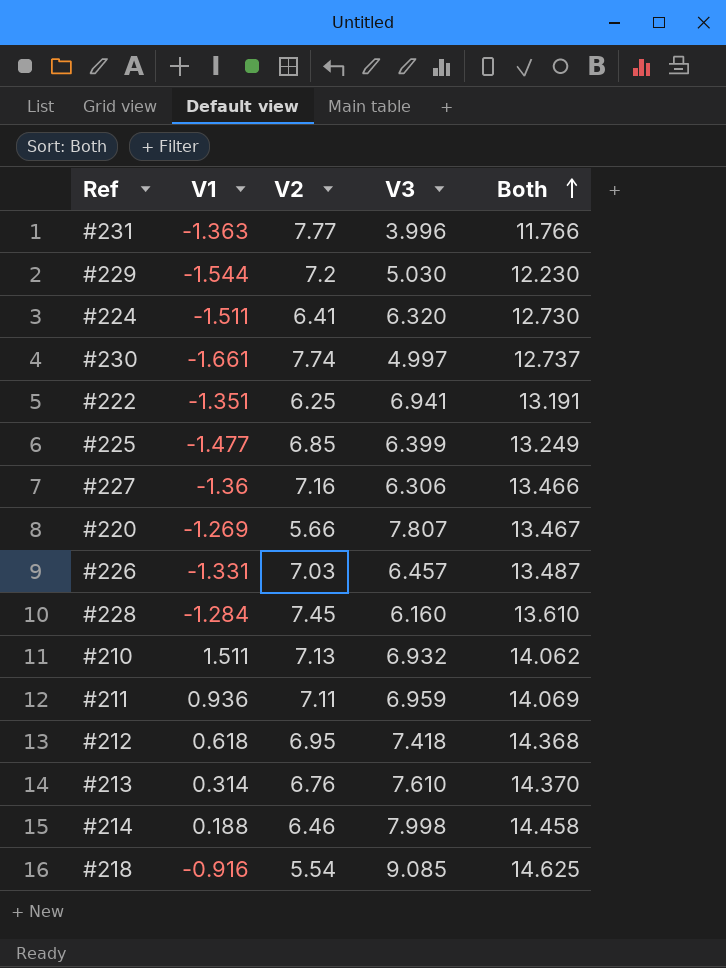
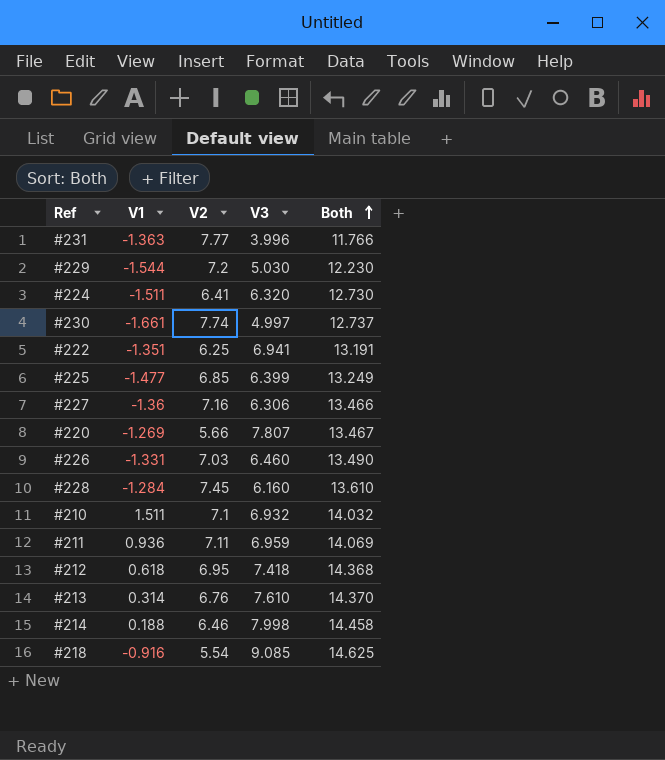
#226 | V3: 6.457 -> 6.460
#226 | Both: 13.487 -> 13.490
#210 | V2: 7.13 -> 7.1
#210 | Both: 14.062 -> 14.032

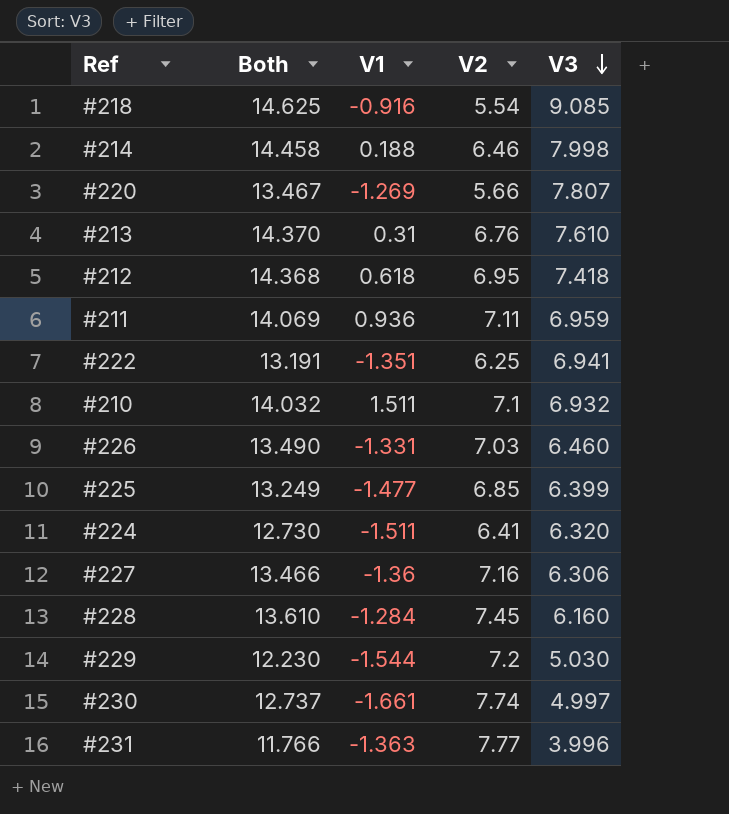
row order: Both ascending -> V3 descending
column Both | position: 5 -> 2
#213 | V1: 0.314 -> 0.31

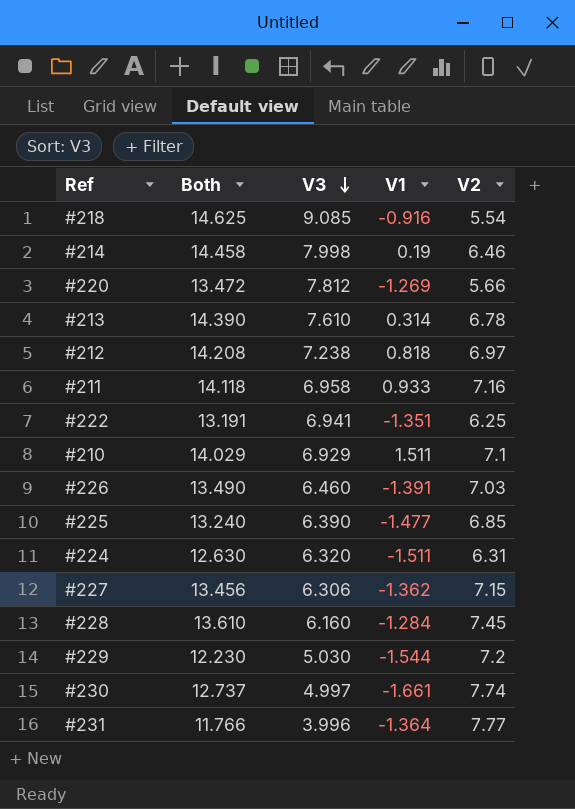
column V3 | position: 5 -> 3
#214 | V1: 0.188 -> 0.19
#220 | Both: 13.467 -> 13.472
#220 | V3: 7.807 -> 7.812
#213 | Both: 14.370 -> 14.390
#213 | V1: 0.31 -> 0.314
#213 | V2: 6.76 -> 6.78
#212 | Both: 14.368 -> 14.208
#212 | V3: 7.418 -> 7.238
#212 | V1: 0.618 -> 0.818
#212 | V2: 6.95 -> 6.97
#211 | Both: 14.069 -> 14.118
#211 | V3: 6.959 -> 6.958
#211 | V1: 0.936 -> 0.933
#211 | V2: 7.11 -> 7.16
#210 | Both: 14.032 -> 14.029
#210 | V3: 6.932 -> 6.929
#226 | V1: -1.331 -> -1.391
#225 | Both: 13.249 -> 13.240
#225 | V3: 6.399 -> 6.390
#224 | Both: 12.730 -> 12.630
#224 | V2: 6.41 -> 6.31
#227 | Both: 13.466 -> 13.456
#227 | V1: -1.36 -> -1.362
#227 | V2: 7.16 -> 7.15
#231 | V1: -1.363 -> -1.364

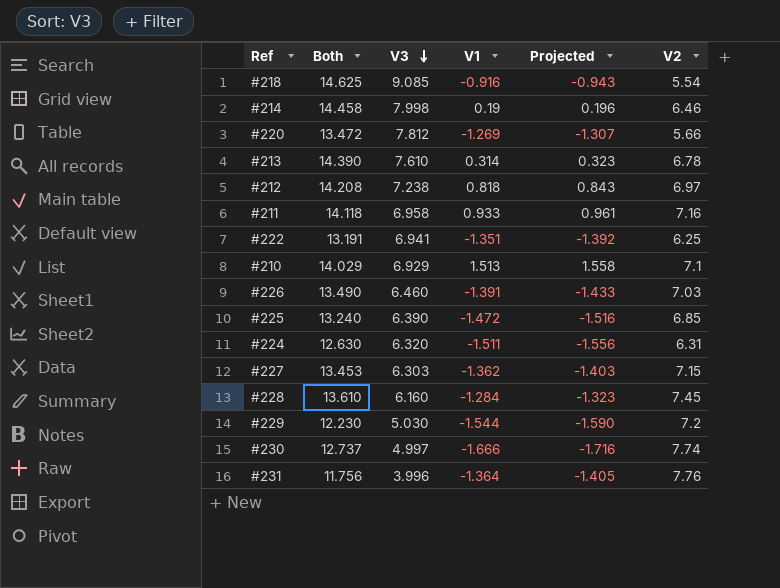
column Projected | formula: none -> [V1] * 1.03
#210 | V1: 1.511 -> 1.513
#225 | V1: -1.477 -> -1.472
#227 | Both: 13.456 -> 13.453
#227 | V3: 6.306 -> 6.303
#230 | V1: -1.661 -> -1.666
#231 | Both: 11.766 -> 11.756
#231 | V2: 7.77 -> 7.76

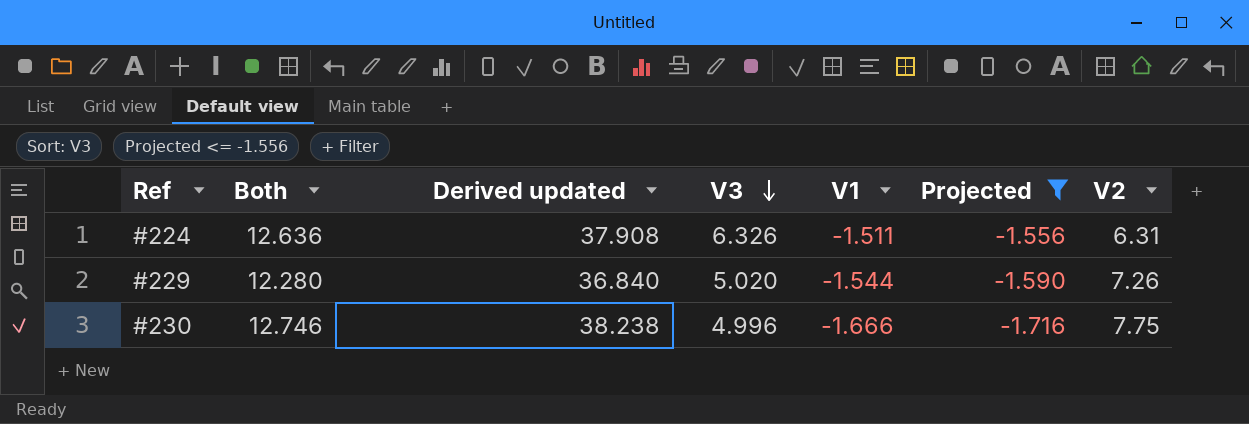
filter: none -> Projected <= -1.556
column Derived updated | formula: none -> [Both] * 3
#224 | Both: 12.630 -> 12.636
#224 | V3: 6.320 -> 6.326
#229 | Both: 12.230 -> 12.280
#229 | V3: 5.030 -> 5.020
#229 | V2: 7.2 -> 7.26
#230 | Both: 12.737 -> 12.746
#230 | V3: 4.997 -> 4.996
#230 | V2: 7.74 -> 7.75

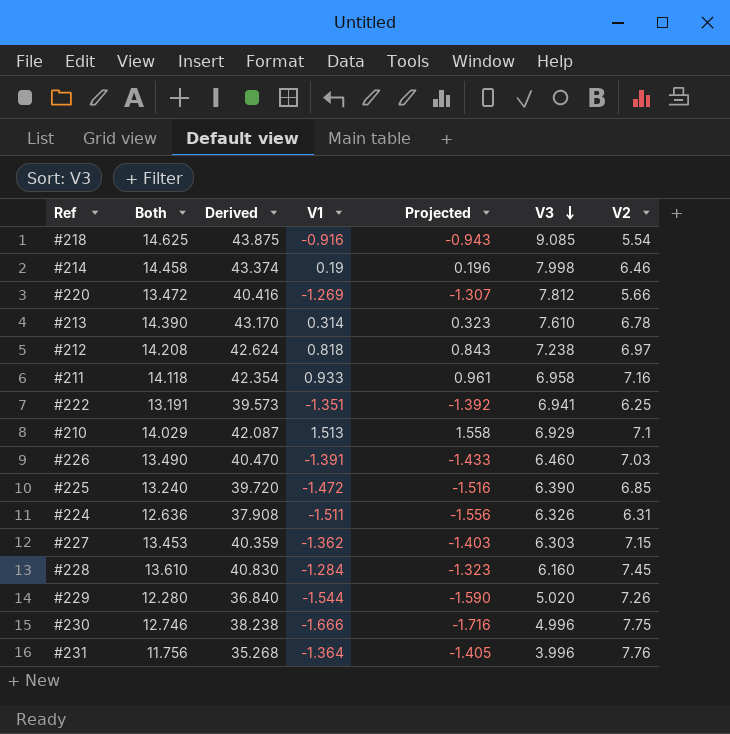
filter: Projected <= -1.556 -> none
column name: Derived updated -> Derived
column V3 | position: 4 -> 6

